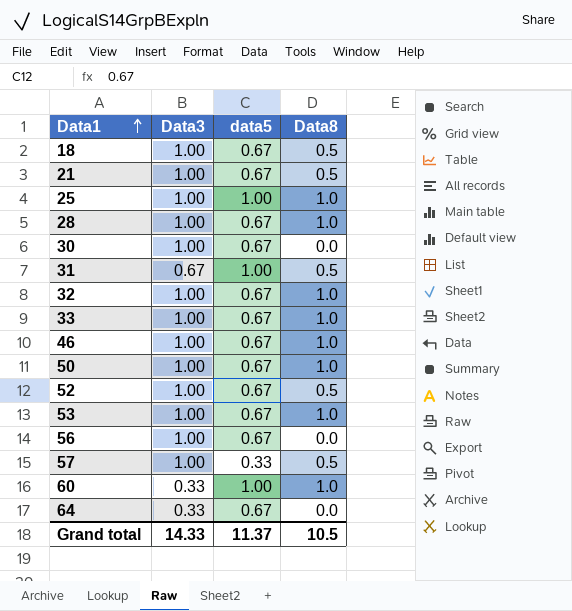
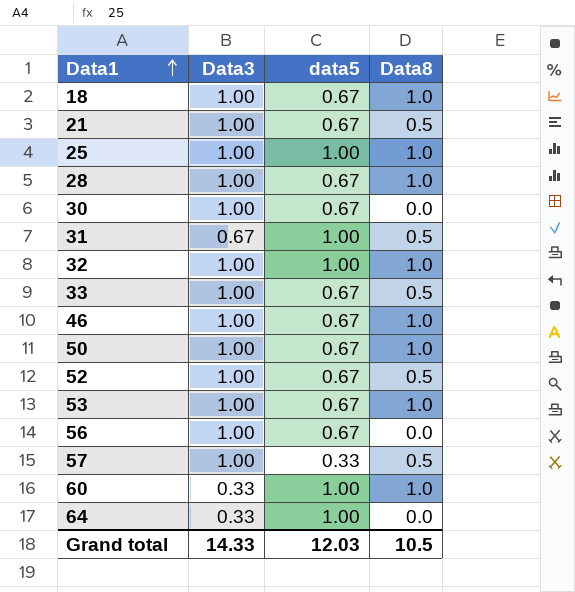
18 | Data8: 0.5 -> 1.0
32 | data5: 0.67 -> 1.00
33 | Data8: 1.0 -> 0.5
64 | data5: 0.67 -> 1.00
Grand total | data5: 11.37 -> 12.03

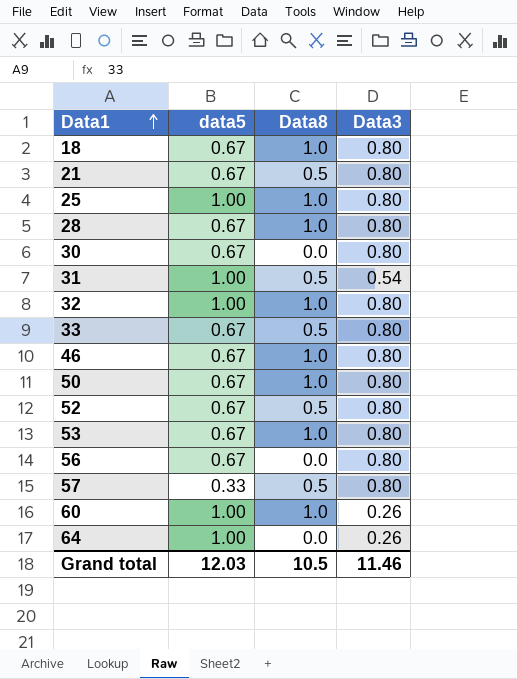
column Data3 | position: 2 -> 4
18 | Data3: 1.00 -> 0.80
21 | Data3: 1.00 -> 0.80
25 | Data3: 1.00 -> 0.80
28 | Data3: 1.00 -> 0.80
30 | Data3: 1.00 -> 0.80
31 | Data3: 0.67 -> 0.54
32 | Data3: 1.00 -> 0.80
33 | Data3: 1.00 -> 0.80
46 | Data3: 1.00 -> 0.80
50 | Data3: 1.00 -> 0.80
52 | Data3: 1.00 -> 0.80
53 | Data3: 1.00 -> 0.80
56 | Data3: 1.00 -> 0.80
57 | Data3: 1.00 -> 0.80
60 | Data3: 0.33 -> 0.26
64 | Data3: 0.33 -> 0.26
Grand total | Data3: 14.33 -> 11.46

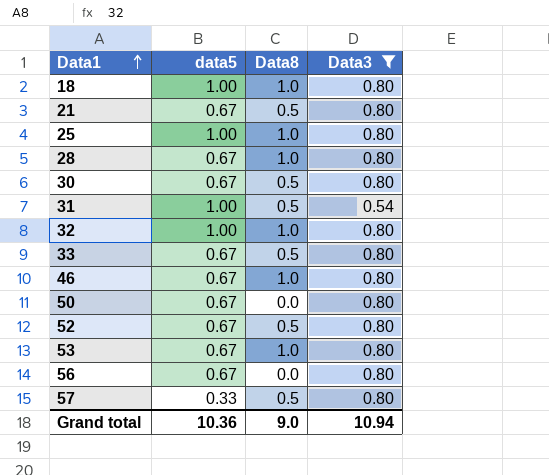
filter: none -> Data3 != 0.26
18 | data5: 0.67 -> 1.00
30 | Data8: 0.0 -> 0.5
50 | Data8: 1.0 -> 0.0
Grand total | data5: 12.03 -> 10.36
Grand total | Data8: 10.5 -> 9.0
Grand total | Data3: 11.46 -> 10.94

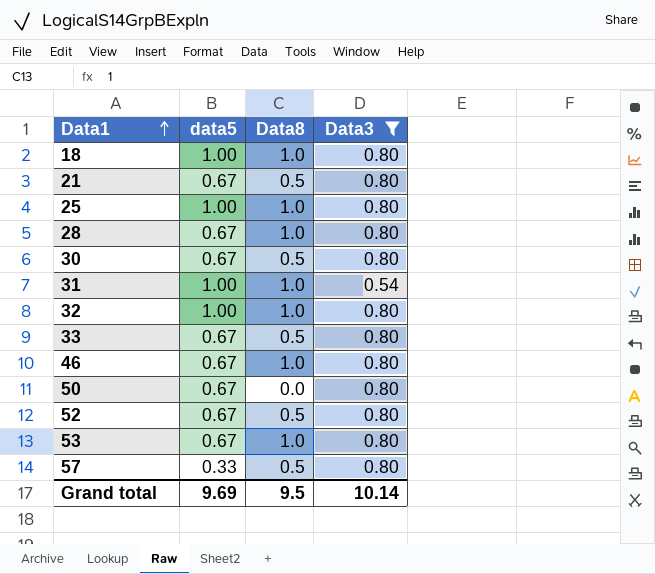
row 56: 0.67 | 0.0 | 0.80 -> none
31 | Data8: 0.5 -> 1.0
Grand total | data5: 10.36 -> 9.69
Grand total | Data8: 9.0 -> 9.5
Grand total | Data3: 10.94 -> 10.14

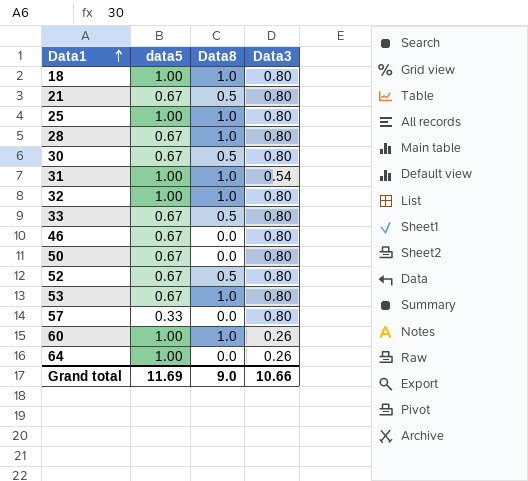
filter: Data3 != 0.26 -> none
46 | Data8: 1.0 -> 0.0
57 | Data8: 0.5 -> 0.0
Grand total | data5: 9.69 -> 11.69
Grand total | Data8: 9.5 -> 9.0
Grand total | Data3: 10.14 -> 10.66

